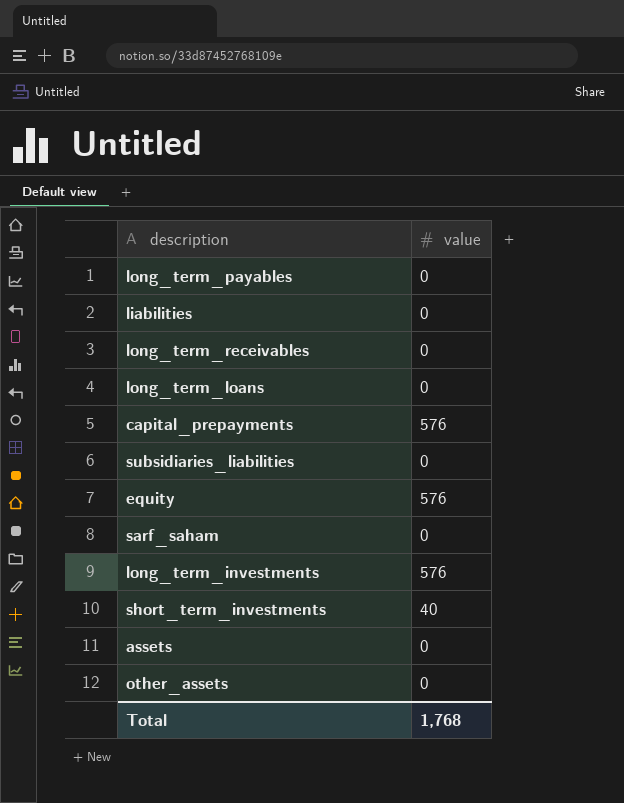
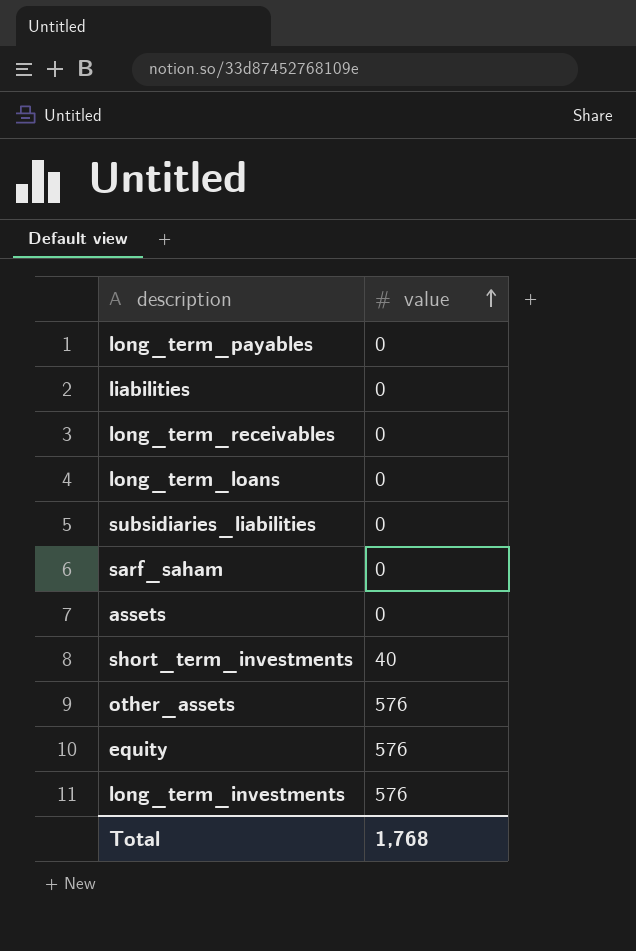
row order: none -> value ascending
row capital_prepayments: 576 -> none
other_assets | value: 0 -> 576

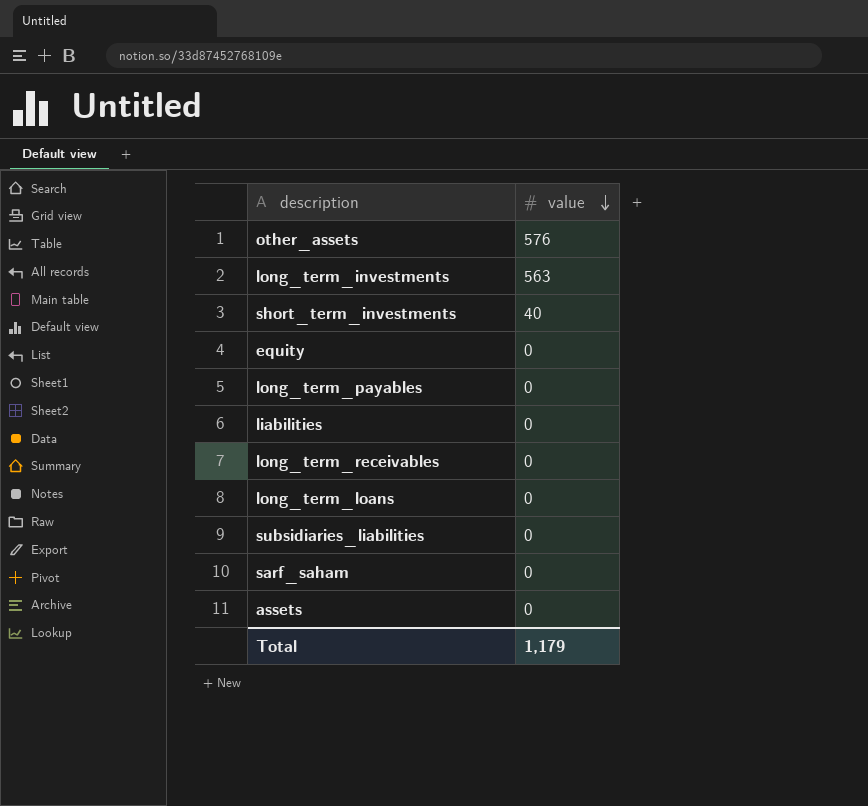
row order: value ascending -> value descending
long_term_investments | value: 576 -> 563
equity | value: 576 -> 0
Total | value: 1,768 -> 1,179

